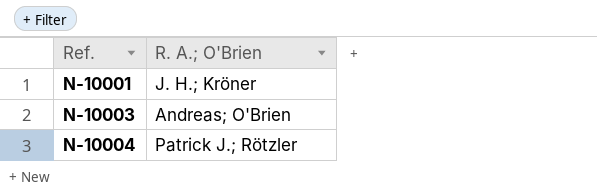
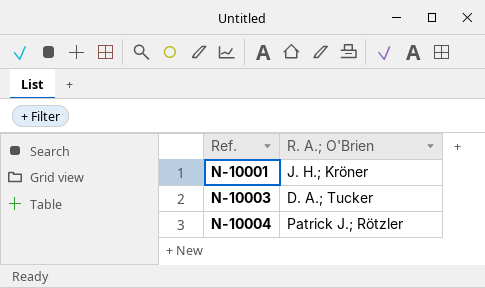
N-10003 | R. A.; O'Brien: Andreas; O'Brien -> D. A.; Tucker

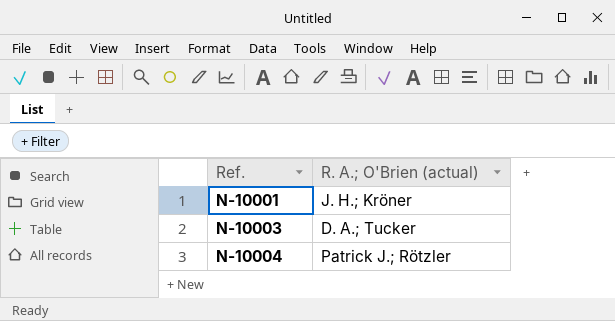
column name: R. A.; O'Brien -> R. A.; O'Brien (actual)

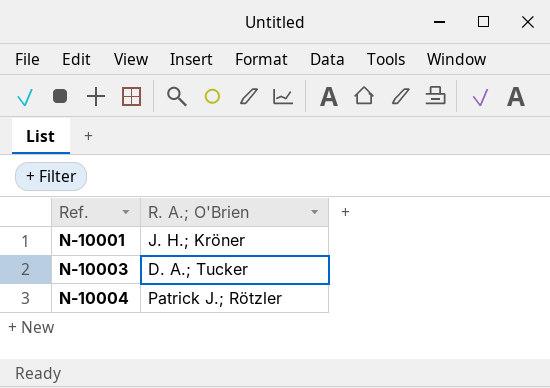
column name: R. A.; O'Brien (actual) -> R. A.; O'Brien

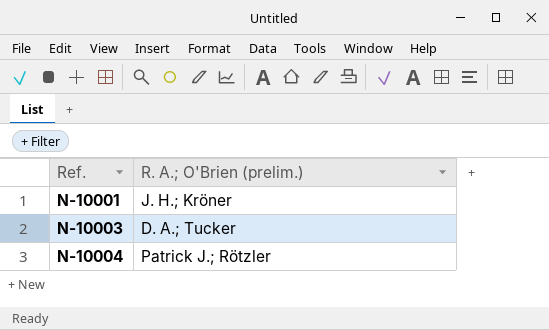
column name: R. A.; O'Brien -> R. A.; O'Brien (prelim.)

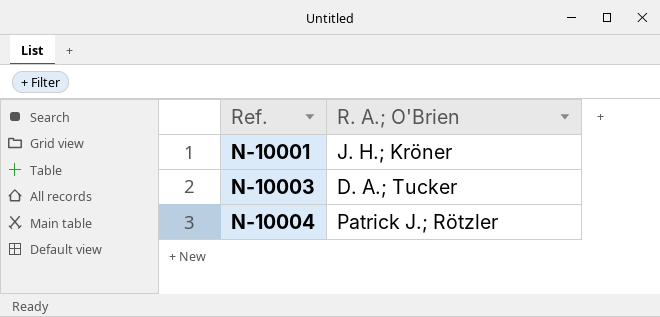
column name: R. A.; O'Brien (prelim.) -> R. A.; O'Brien

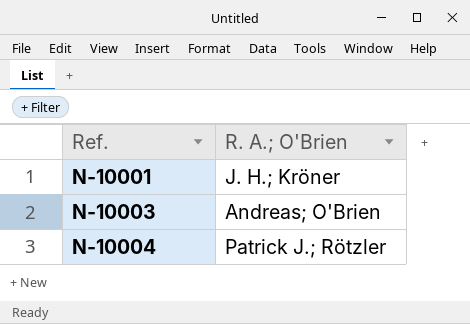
N-10003 | R. A.; O'Brien: D. A.; Tucker -> Andreas; O'Brien

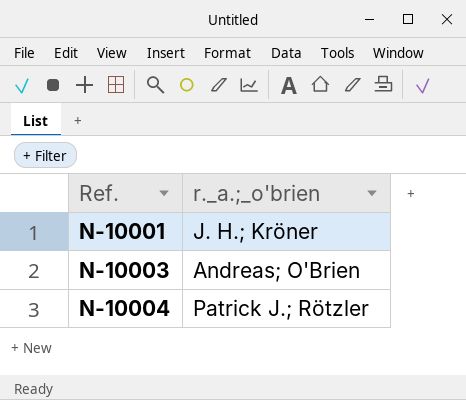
column name: R. A.; O'Brien -> r._a.;_o'brien

